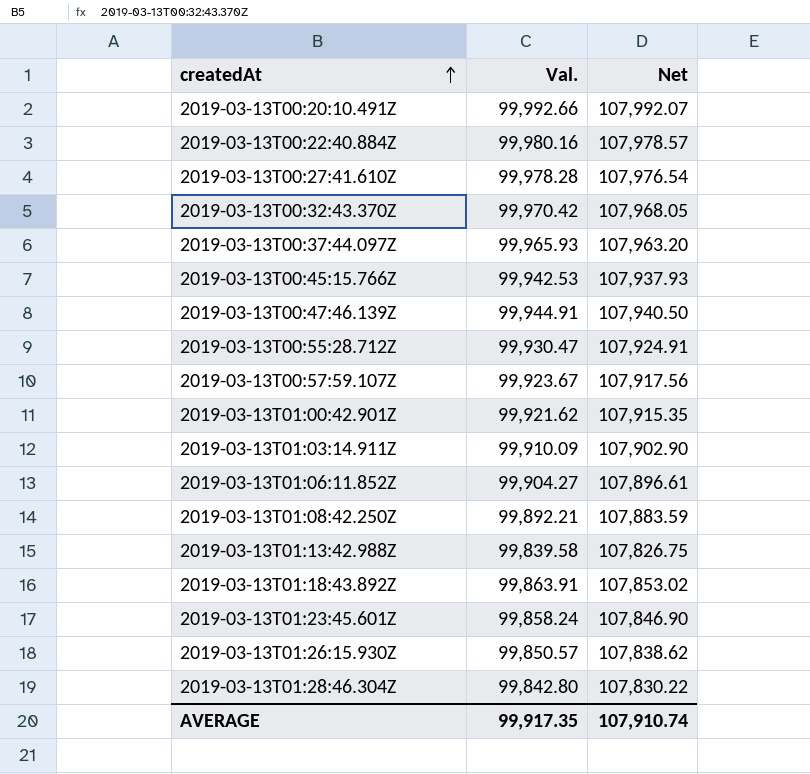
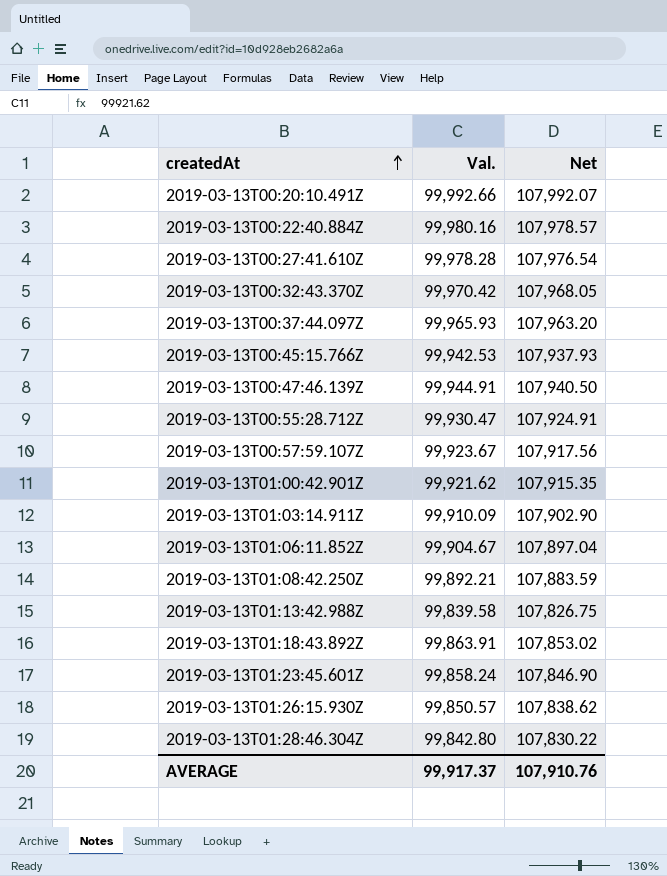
2019-03-13T01:06:11.852Z | Val.: 99,904.27 -> 99,904.67
2019-03-13T01:06:11.852Z | Net: 107,896.61 -> 107,897.04
AVERAGE | Val.: 99,917.35 -> 99,917.37
AVERAGE | Net: 107,910.74 -> 107,910.76

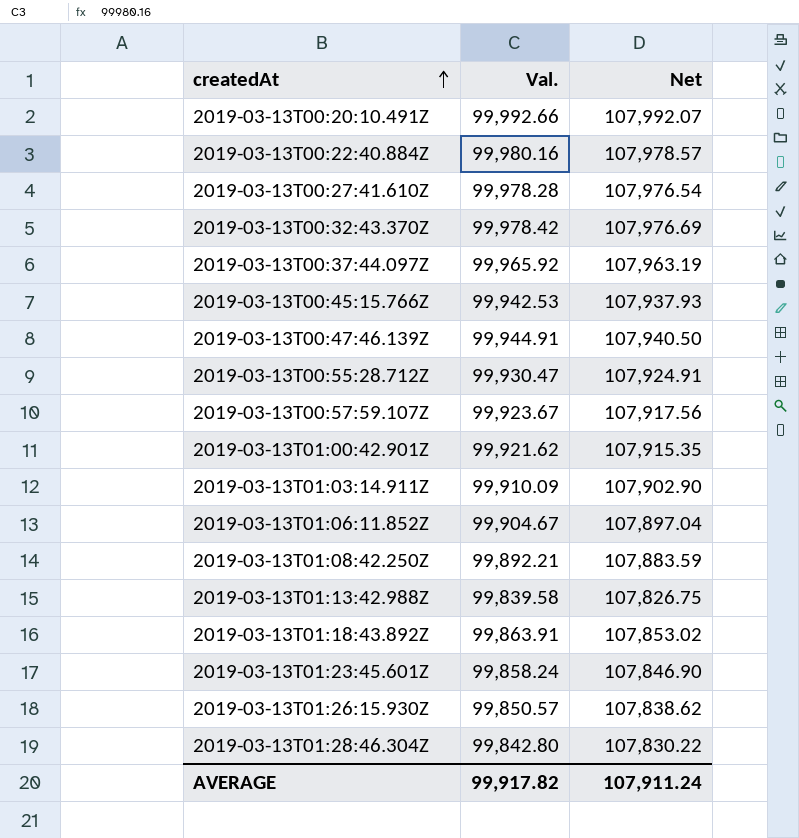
2019-03-13T00:32:43.370Z | Val.: 99,970.42 -> 99,978.42
2019-03-13T00:32:43.370Z | Net: 107,968.05 -> 107,976.69
2019-03-13T00:37:44.097Z | Val.: 99,965.93 -> 99,965.92
2019-03-13T00:37:44.097Z | Net: 107,963.20 -> 107,963.19
AVERAGE | Val.: 99,917.37 -> 99,917.82
AVERAGE | Net: 107,910.76 -> 107,911.24

